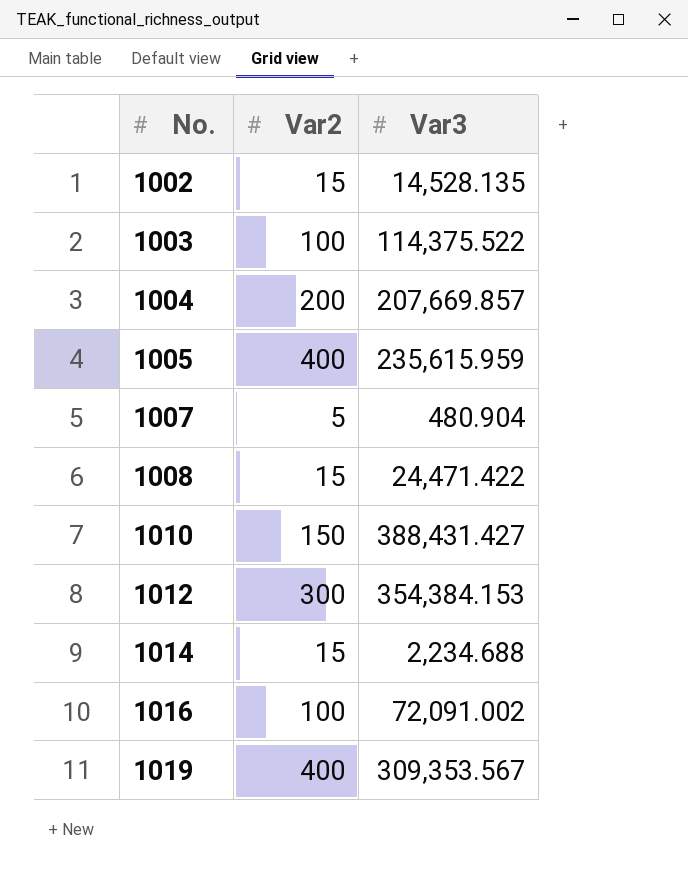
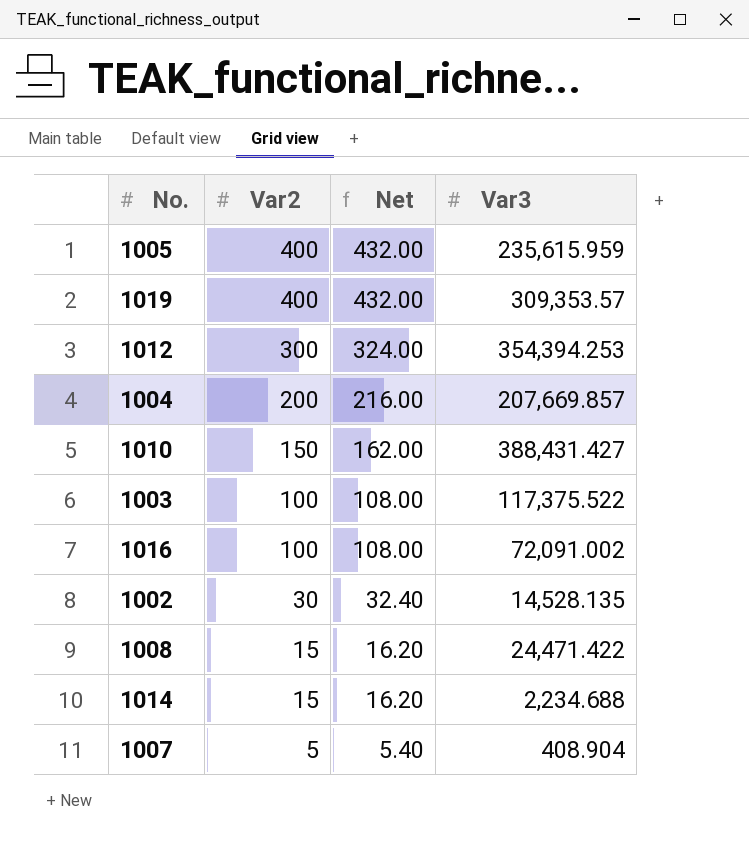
row order: No. ascending -> Var2 descending
column Net | formula: none -> [Var2] * 1.08
1019 | Var3: 309,353.567 -> 309,353.57
1012 | Var3: 354,384.153 -> 354,394.253
1003 | Var3: 114,375.522 -> 117,375.522
1002 | Var2: 15 -> 30
1007 | Var3: 480.904 -> 408.904

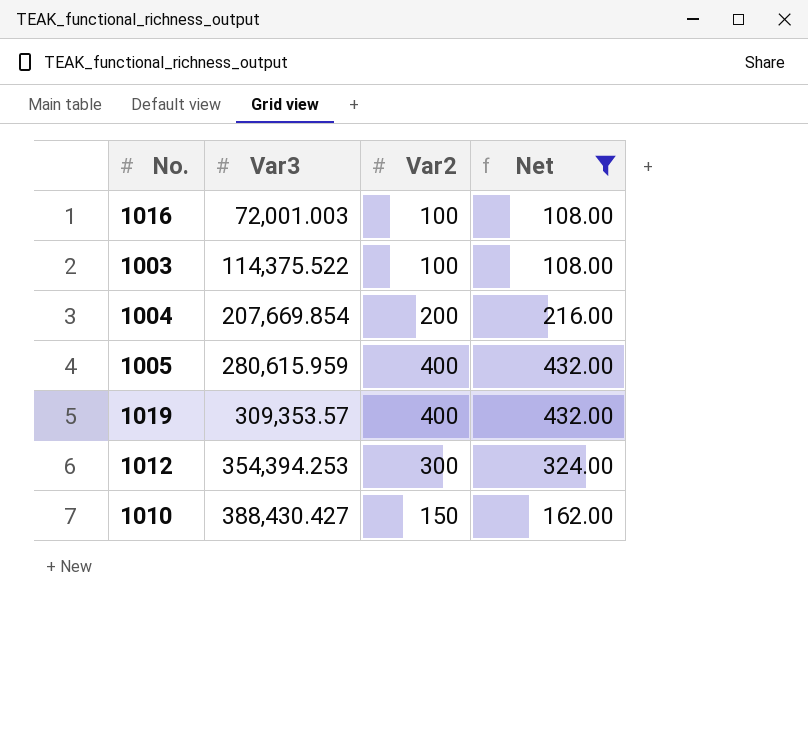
filter: none -> Net >= 108.00
row order: Var2 descending -> Var3 ascending
column Var3 | position: 4 -> 2
1016 | Var3: 72,091.002 -> 72,001.003
1003 | Var3: 117,375.522 -> 114,375.522
1004 | Var3: 207,669.857 -> 207,669.854
1005 | Var3: 235,615.959 -> 280,615.959
1010 | Var3: 388,431.427 -> 388,430.427

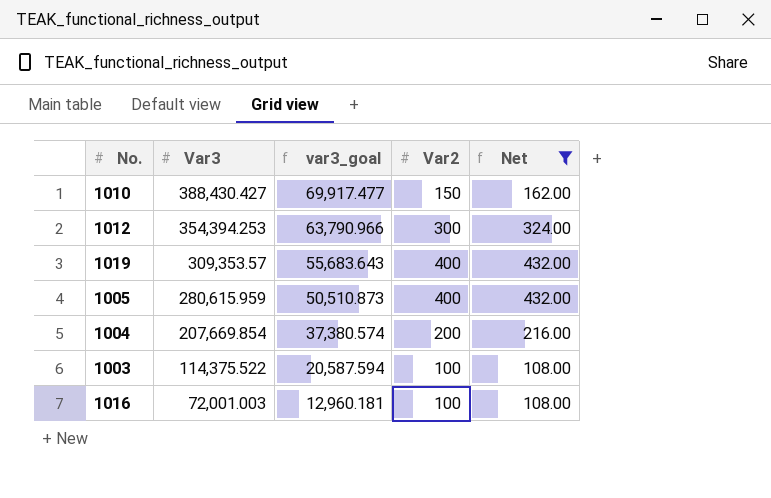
row order: Var3 ascending -> Var3 descending
column var3_goal | formula: none -> [Var3] * 0.18

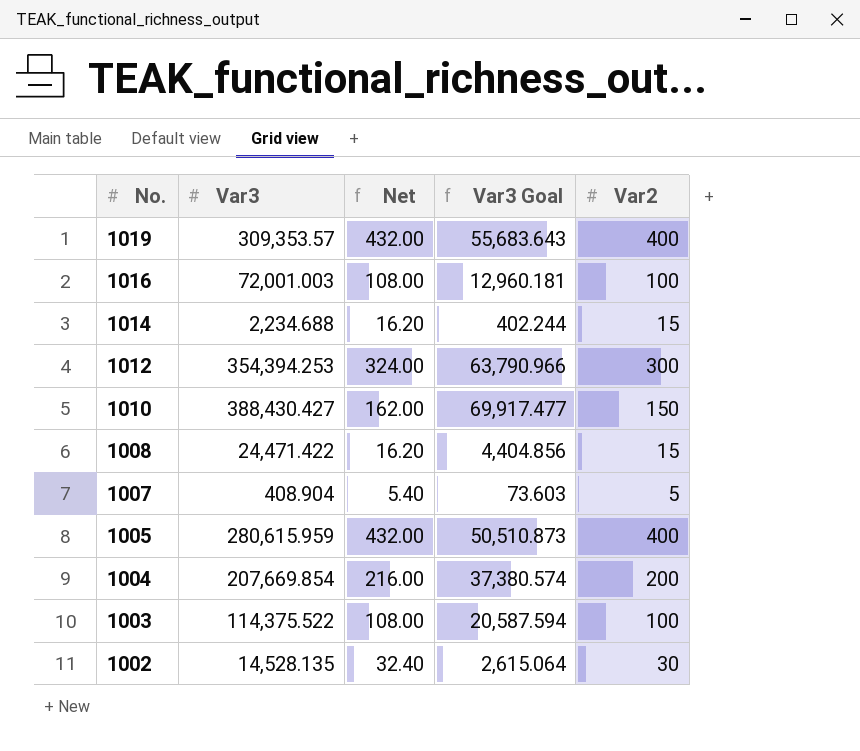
filter: Net >= 108.00 -> none
row order: Var3 descending -> No. descending
column Net | position: 5 -> 3
column name: var3_goal -> Var3 Goal

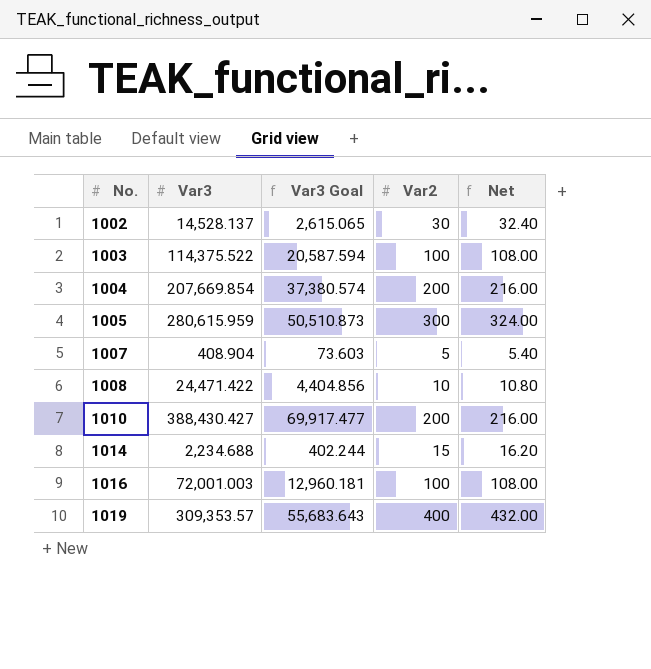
row order: No. descending -> No. ascending
column Net | position: 3 -> 5
row 1012: 354,394.253 | 324.00 | 63,790.966 | 300 -> none
1002 | Var3: 14,528.135 -> 14,528.137
1002 | Var3 Goal: 2,615.064 -> 2,615.065
1005 | Var2: 400 -> 300
1005 | Net: 432.00 -> 324.00
1008 | Var2: 15 -> 10
1008 | Net: 16.20 -> 10.80
1010 | Var2: 150 -> 200
1010 | Net: 162.00 -> 216.00

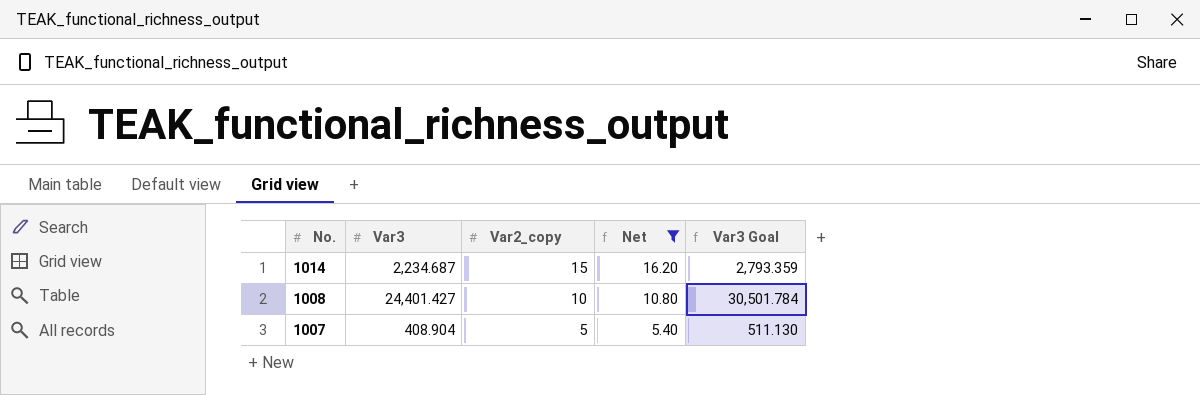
filter: none -> Net <= 16.20
row order: No. ascending -> No. descending
column name: Var2 -> Var2_copy
column Var3 Goal | formula: [Var3] * 0.18 -> [Var3] * 1.25
column Var3 Goal | position: 3 -> 5
1014 | Var3: 2,234.688 -> 2,234.687
1008 | Var3: 24,471.422 -> 24,401.427

